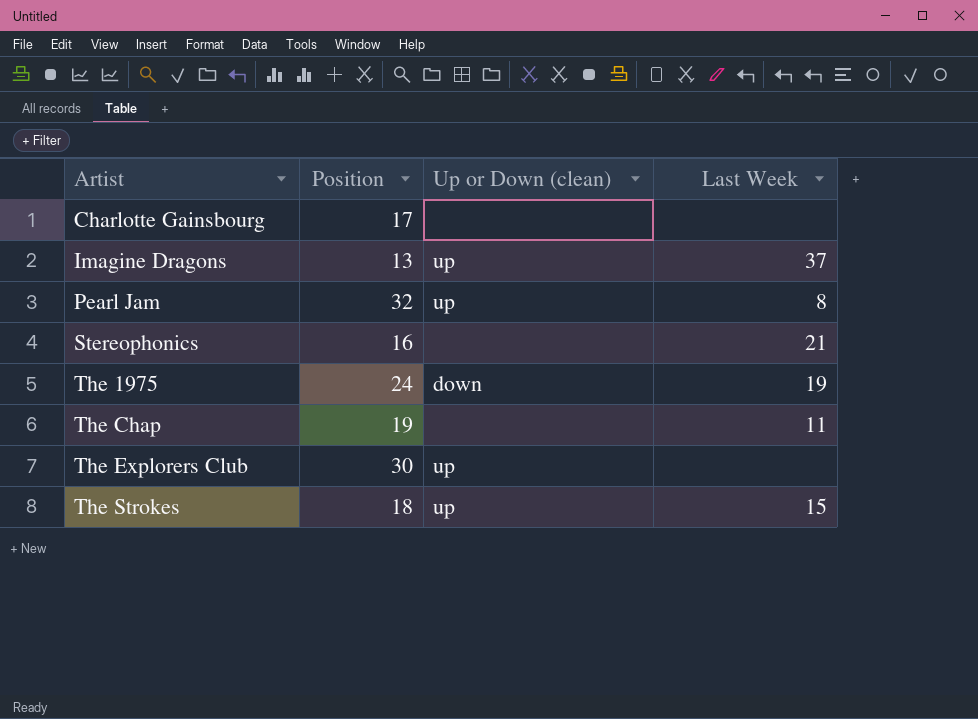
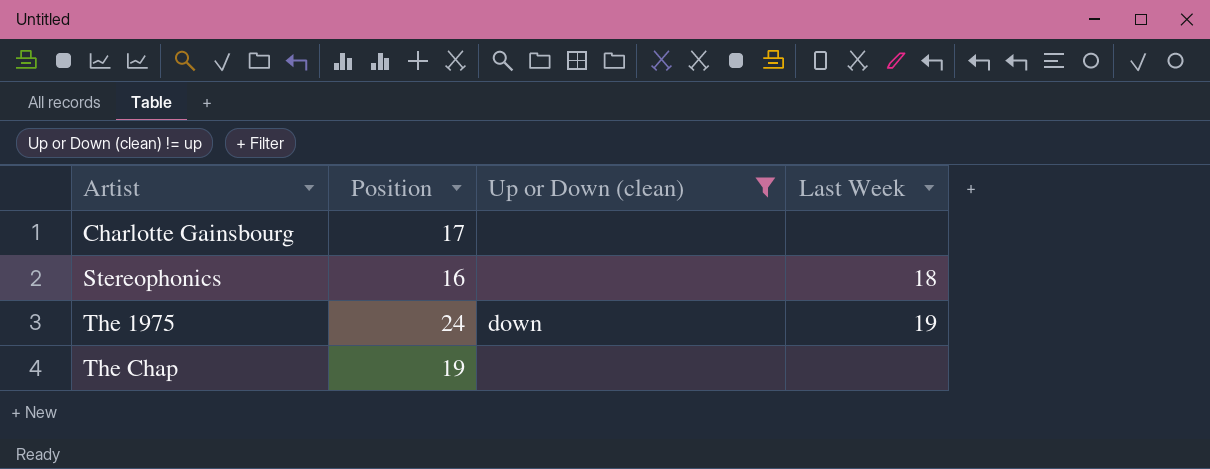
filter: none -> Up or Down (clean) != up
Stereophonics | Last Week: 21 -> 18
The Chap | Last Week: 11 -> none

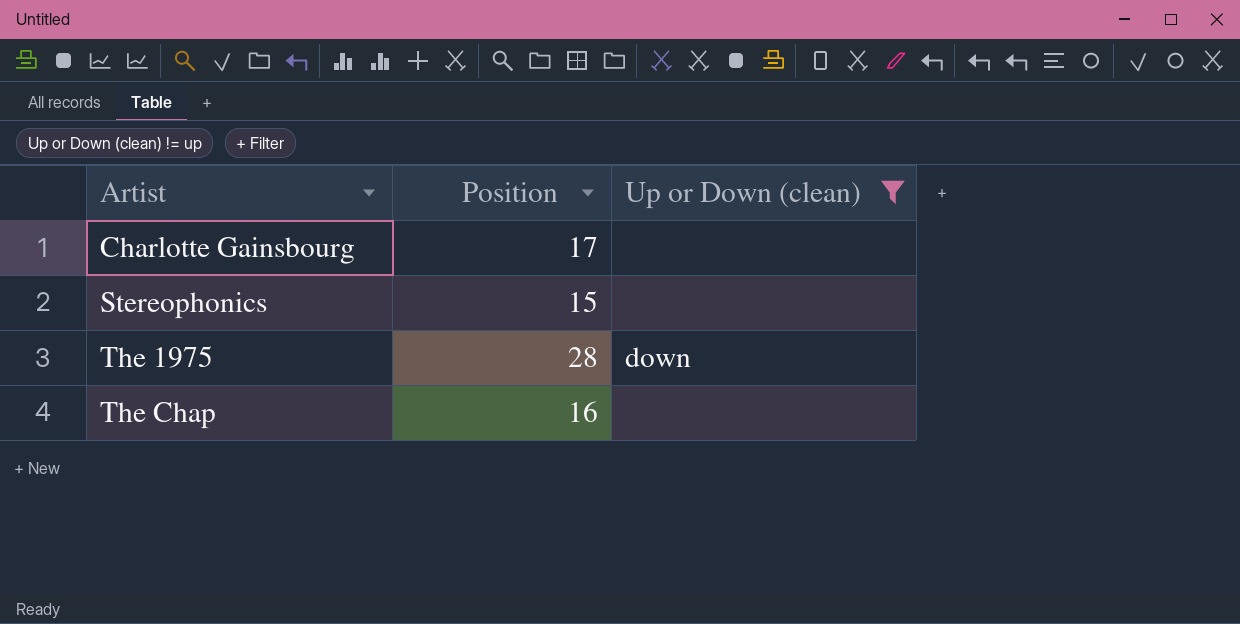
column Last Week | position: 4 -> none
Stereophonics | Position: 16 -> 15
The 1975 | Position: 24 -> 28
The Chap | Position: 19 -> 16

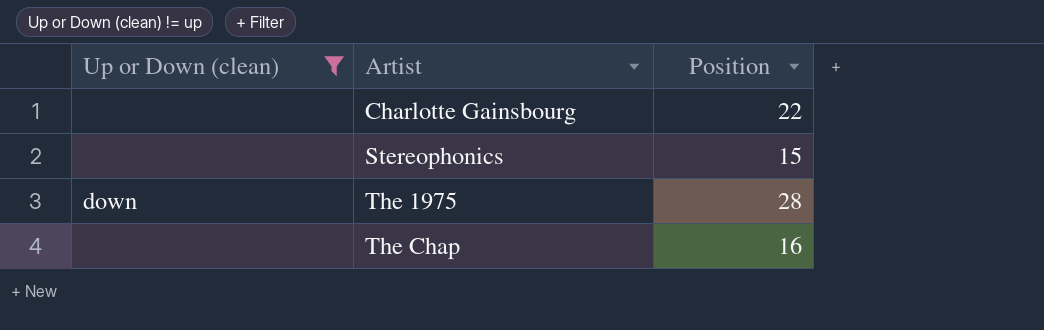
column Up or Down (clean) | position: 3 -> 1
Charlotte Gainsbourg | Position: 17 -> 22

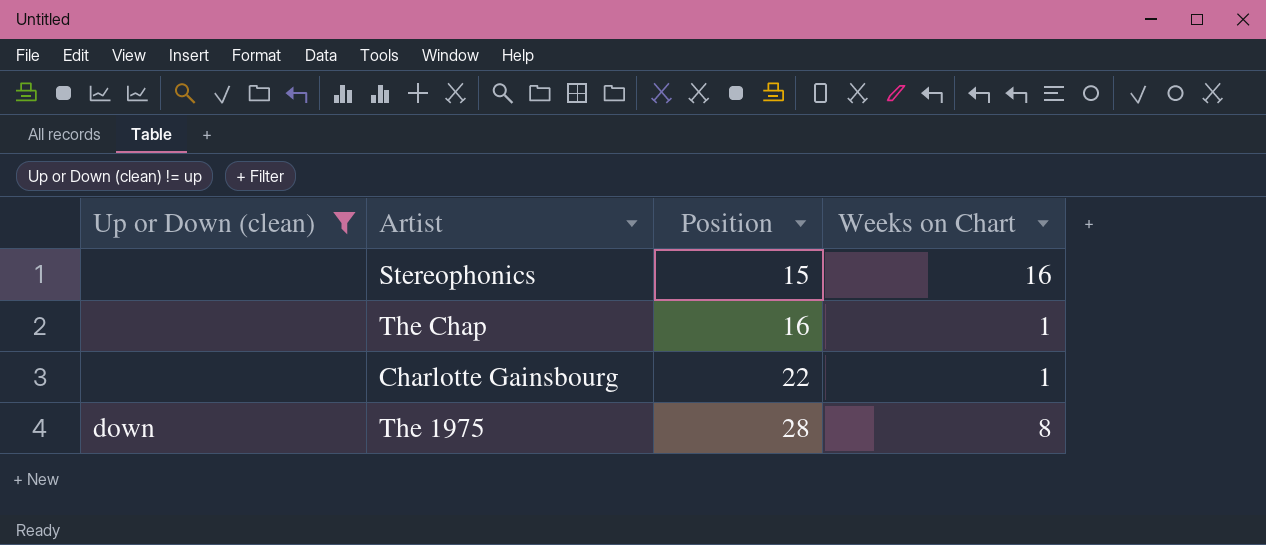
row order: Artist ascending -> Position ascending
column Weeks on Chart | position: none -> 4

